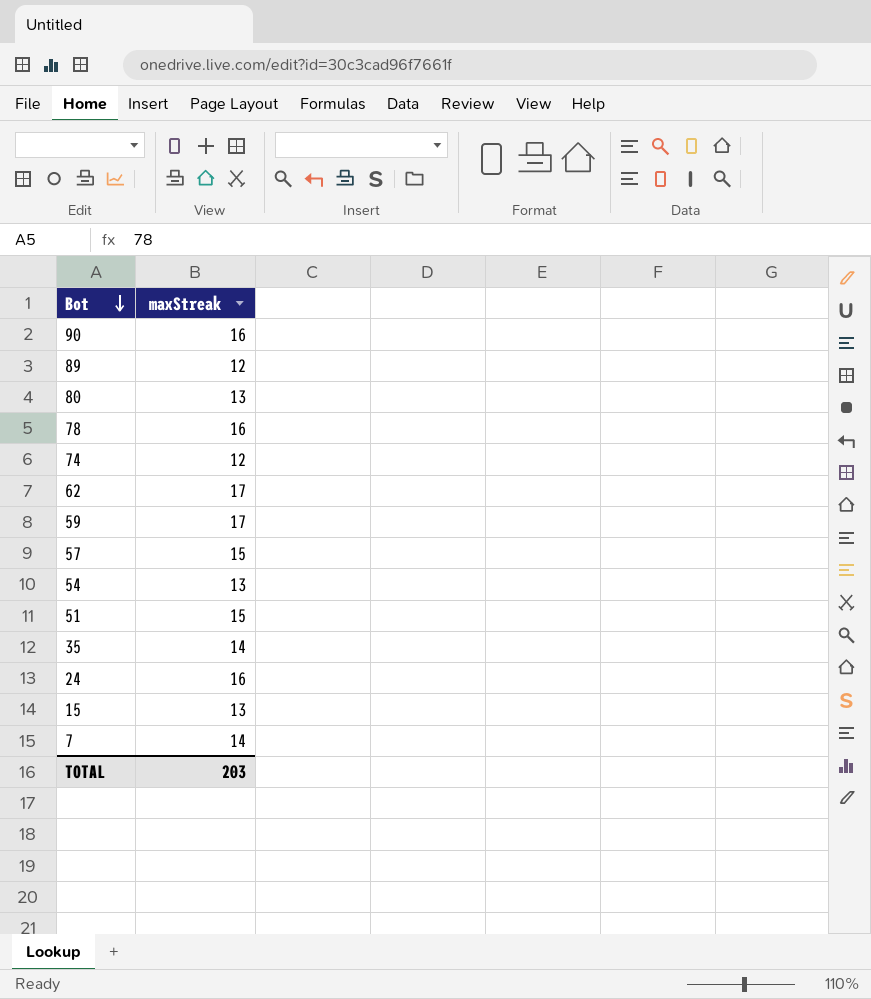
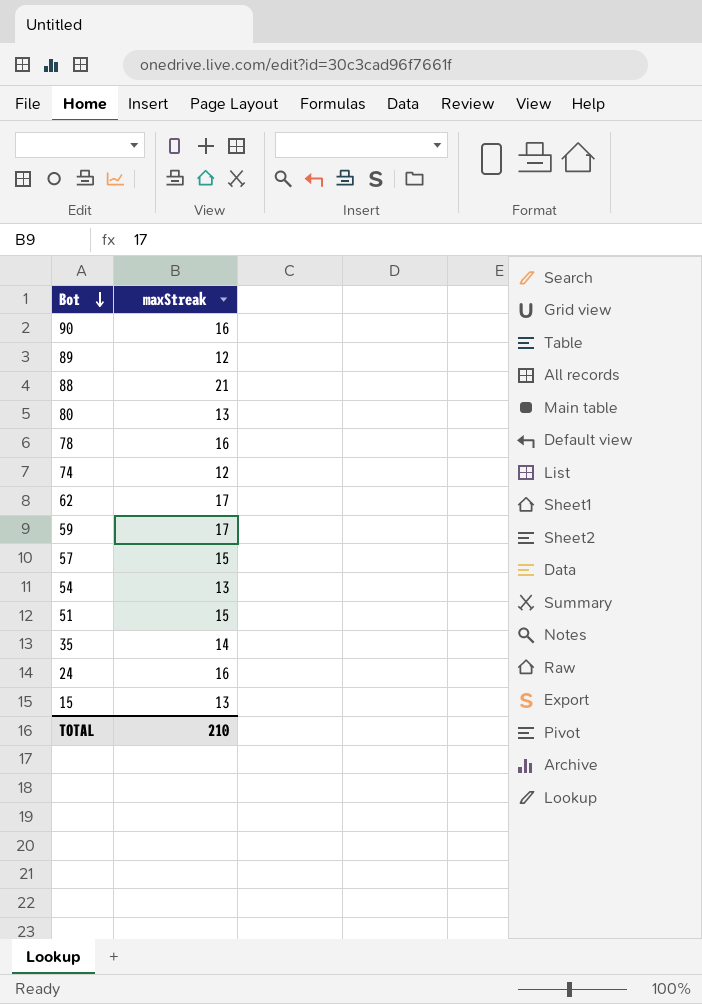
row 7: 14 -> none
row 88: none -> 21
TOTAL | maxStreak: 203 -> 210

